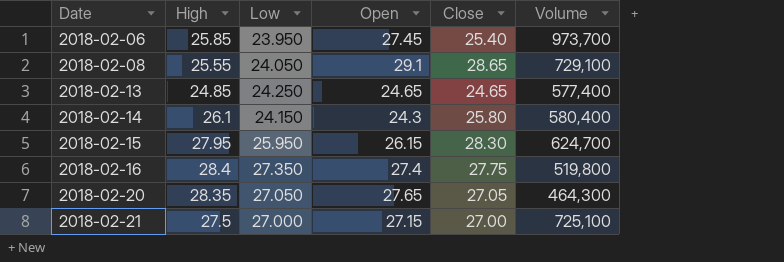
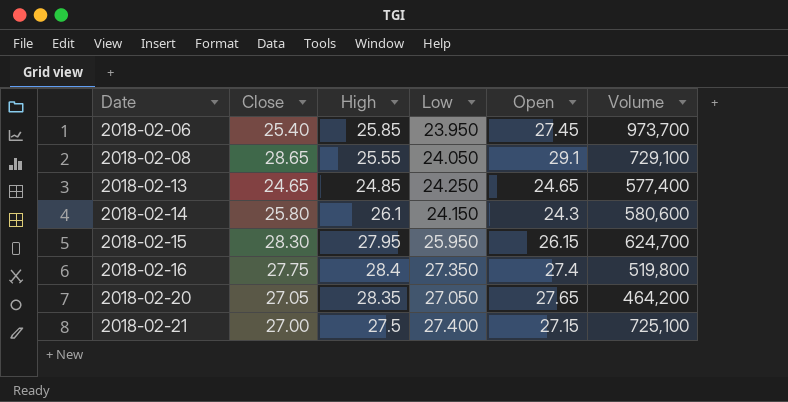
column Close | position: 5 -> 2
2018-02-14 | Volume: 580,400 -> 580,600
2018-02-20 | Volume: 464,300 -> 464,200
2018-02-21 | Low: 27.000 -> 27.400

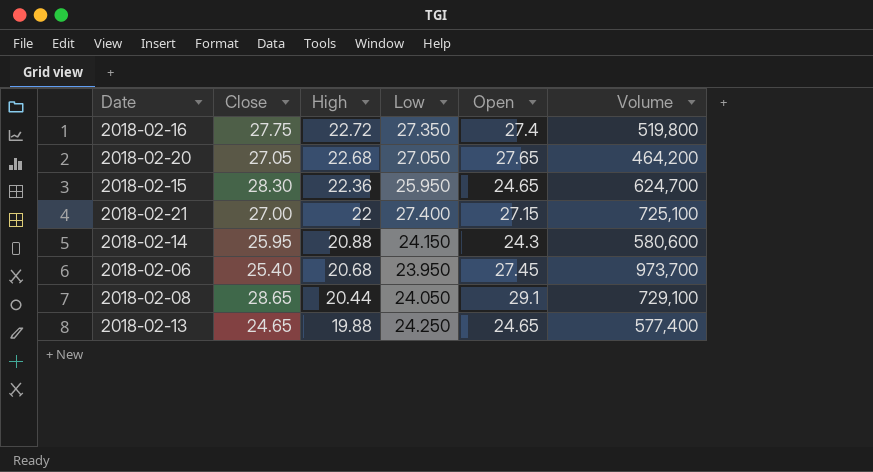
row order: Date ascending -> High descending
2018-02-16 | High: 28.4 -> 22.72
2018-02-20 | High: 28.35 -> 22.68
2018-02-15 | High: 27.95 -> 22.36
2018-02-15 | Open: 26.15 -> 24.65
2018-02-21 | High: 27.5 -> 22
2018-02-14 | Close: 25.80 -> 25.95
2018-02-14 | High: 26.1 -> 20.88
2018-02-06 | High: 25.85 -> 20.68
2018-02-08 | High: 25.55 -> 20.44
2018-02-13 | High: 24.85 -> 19.88

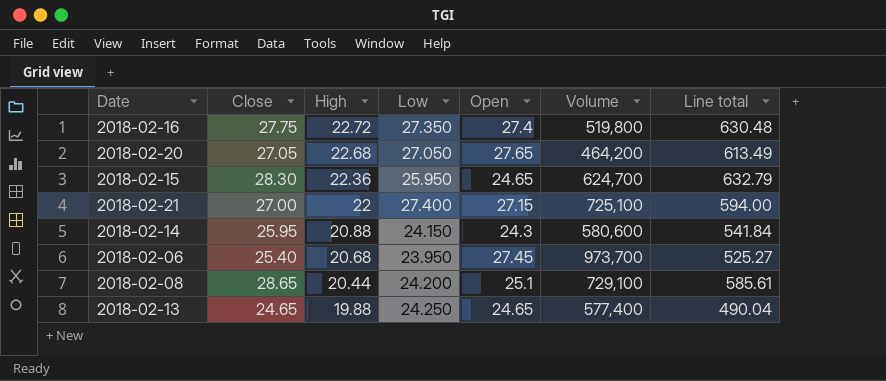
column Line total | formula: none -> [Close] * [High]
2018-02-08 | Low: 24.050 -> 24.200
2018-02-08 | Open: 29.1 -> 25.1

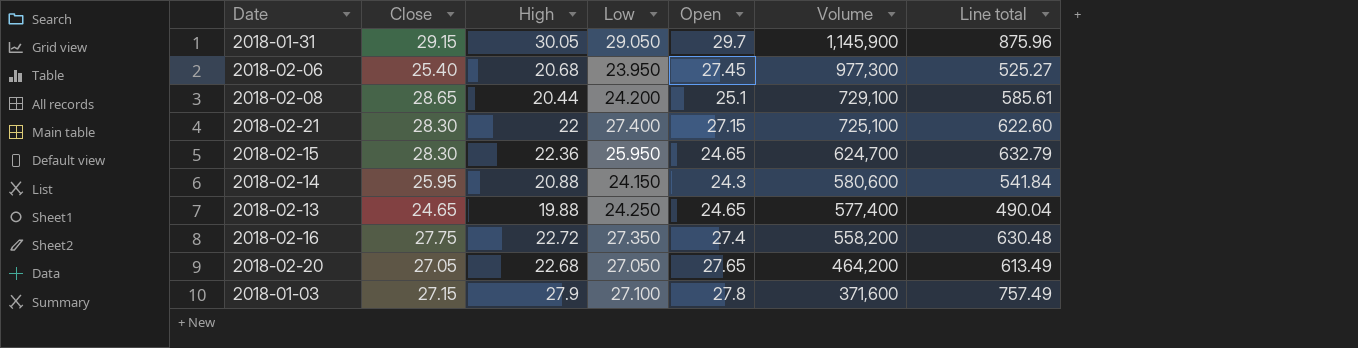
row order: High descending -> Volume descending
row 2018-01-31: none -> 29.15 | 30.05 | 29.050 | 29.7 | 1,145,900 | 875.96
2018-02-06 | Volume: 973,700 -> 977,300
2018-02-21 | Close: 27.00 -> 28.30
2018-02-21 | Line total: 594.00 -> 622.60
2018-02-16 | Volume: 519,800 -> 558,200
row 2018-01-03: none -> 27.15 | 27.9 | 27.100 | 27.8 | 371,600 | 757.49

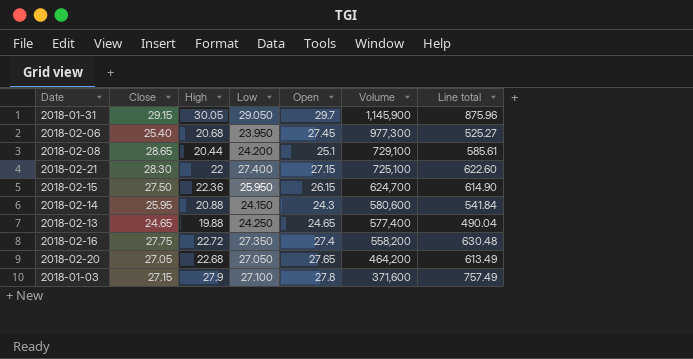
2018-02-15 | Close: 28.30 -> 27.50
2018-02-15 | Open: 24.65 -> 26.15
2018-02-15 | Line total: 632.79 -> 614.90

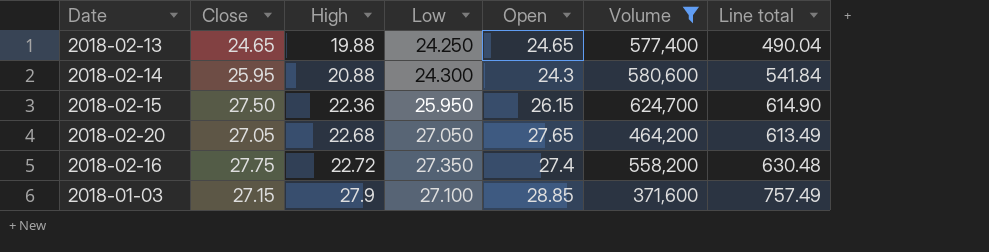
filter: none -> Volume <= 624,700
row order: Volume descending -> High ascending
2018-02-14 | Low: 24.150 -> 24.300
2018-01-03 | Open: 27.8 -> 28.85

